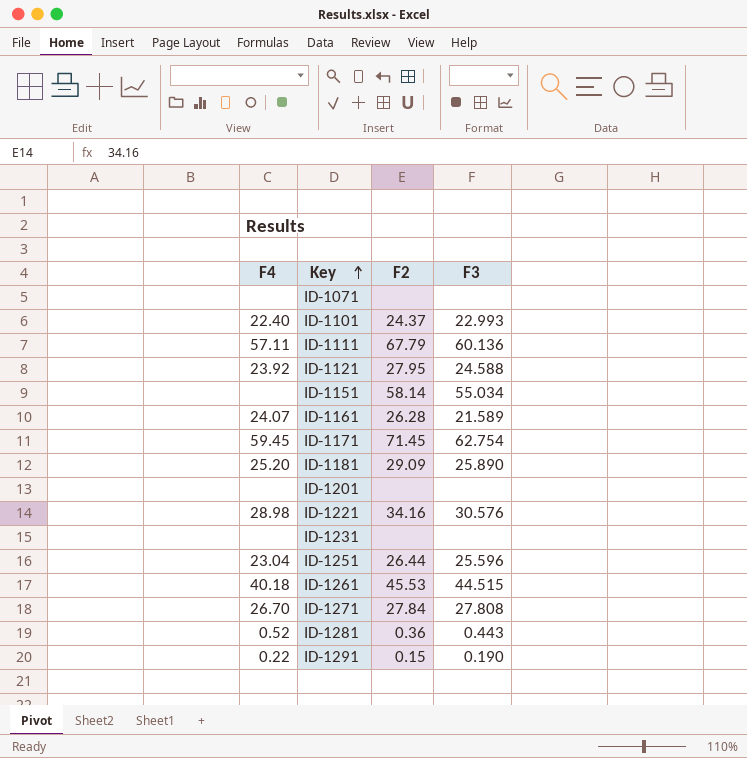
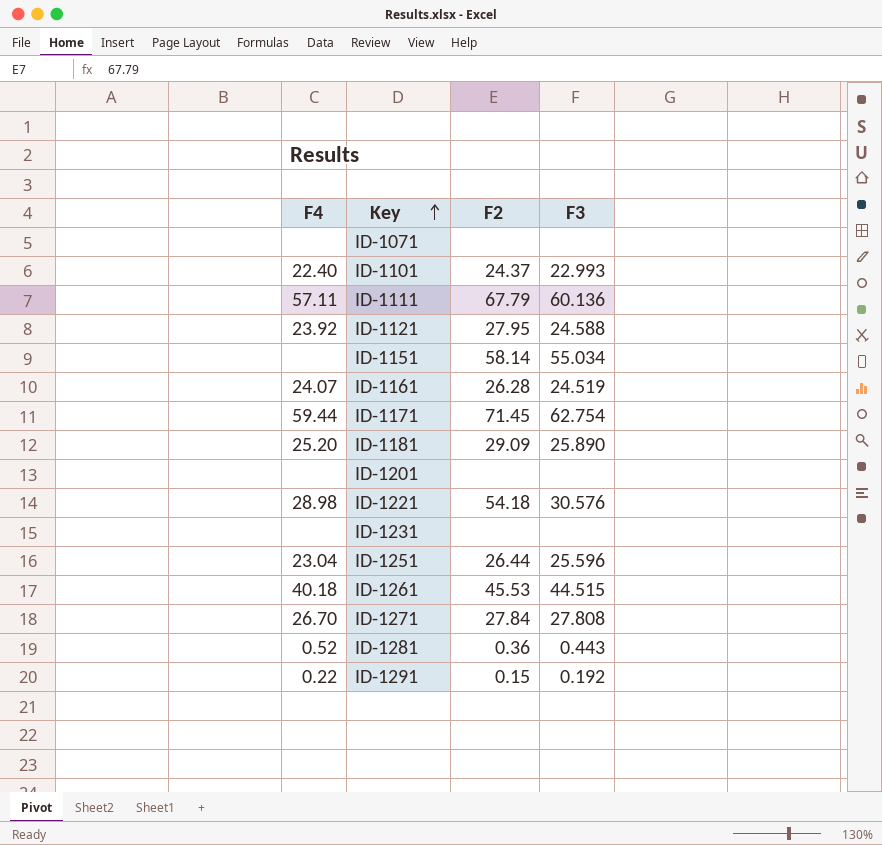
ID-1161 | F3: 21.589 -> 24.519
ID-1171 | F4: 59.45 -> 59.44
ID-1221 | F2: 34.16 -> 54.18
ID-1291 | F3: 0.190 -> 0.192

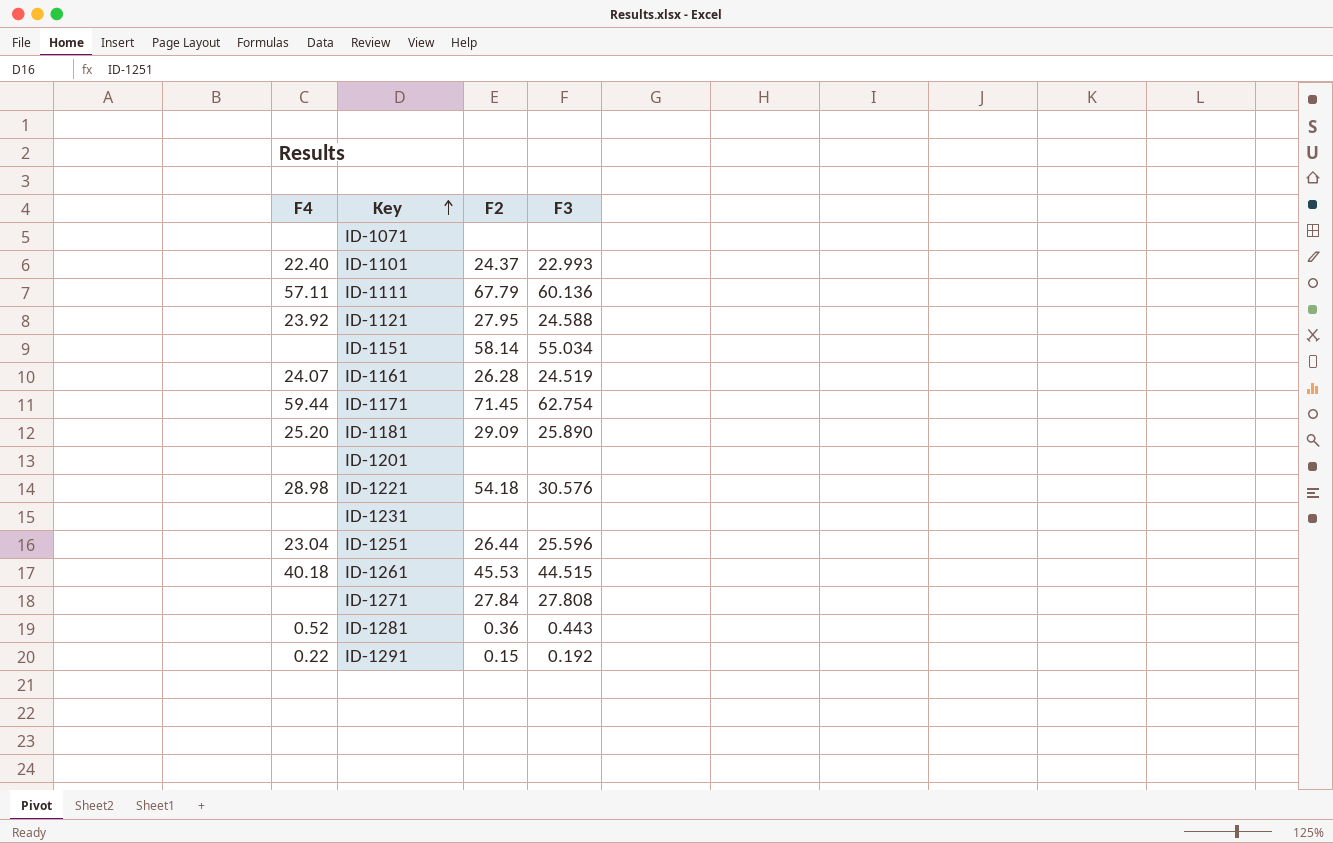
ID-1271 | F4: 26.70 -> none

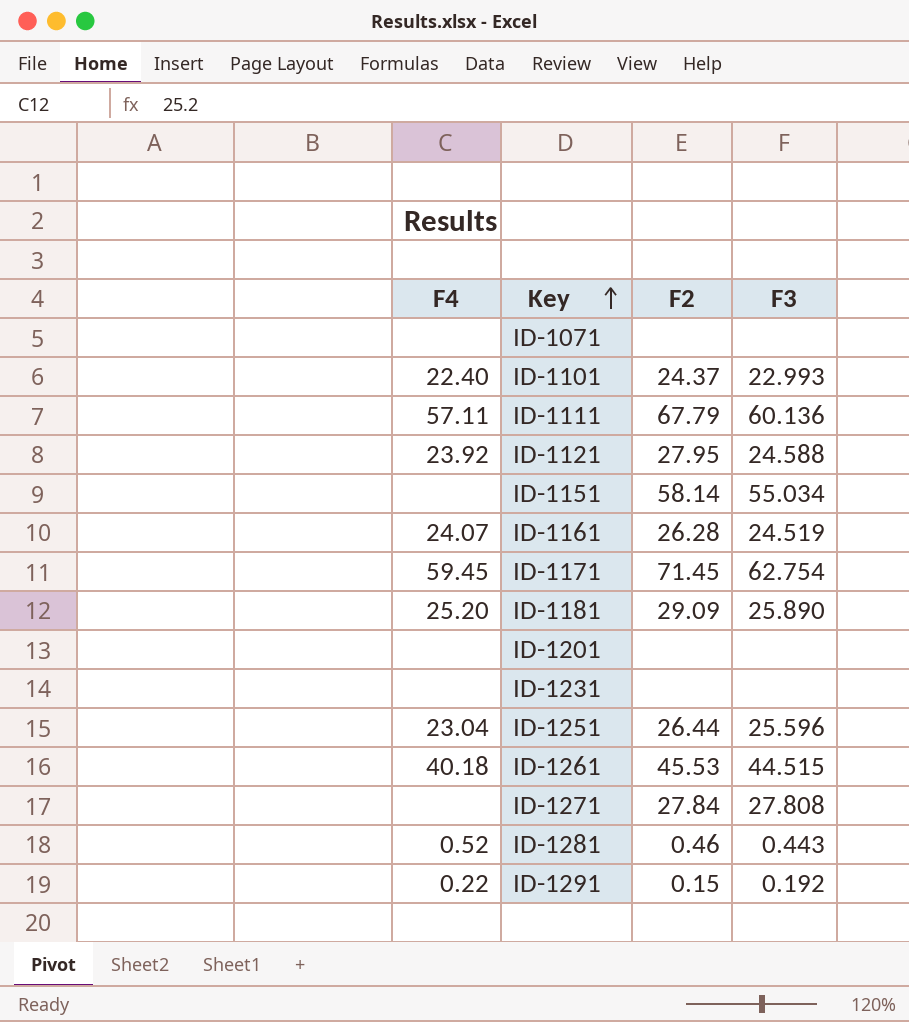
row ID-1221: 28.98 | 54.18 | 30.576 -> none
ID-1171 | F4: 59.44 -> 59.45
ID-1281 | F2: 0.36 -> 0.46

